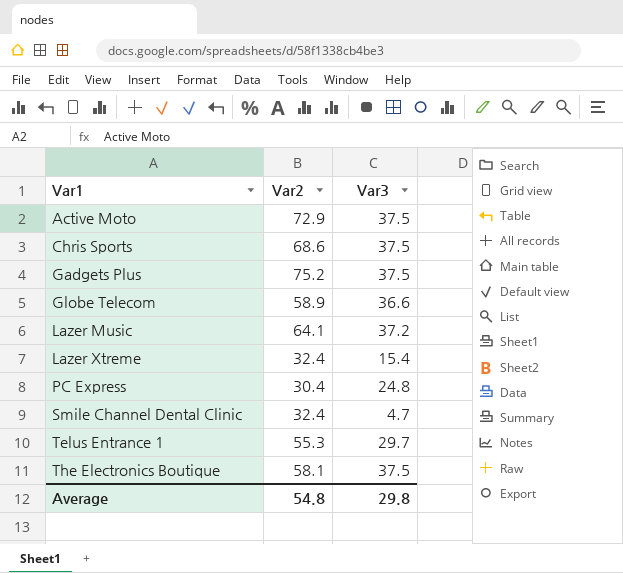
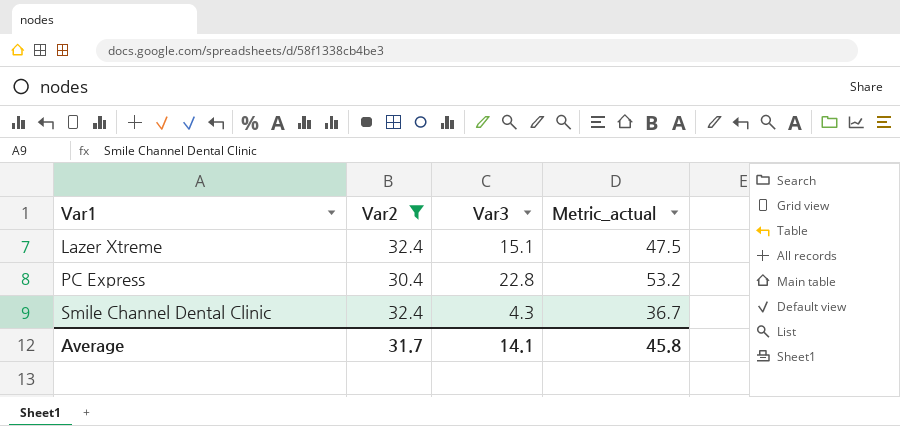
filter: none -> Var2 <= 32.4
column Metric_actual | formula: none -> [Var2] + [Var3]
Lazer Xtreme | Var3: 15.4 -> 15.1
PC Express | Var3: 24.8 -> 22.8
Smile Channel Dental Clinic | Var3: 4.7 -> 4.3
Average | Var2: 54.8 -> 31.7
Average | Var3: 29.8 -> 14.1

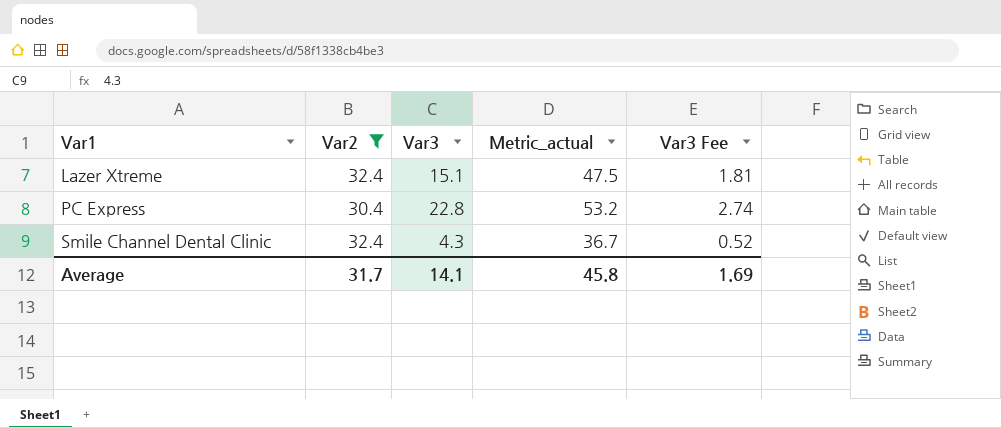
column Var3 Fee | formula: none -> [Var3] * 0.12

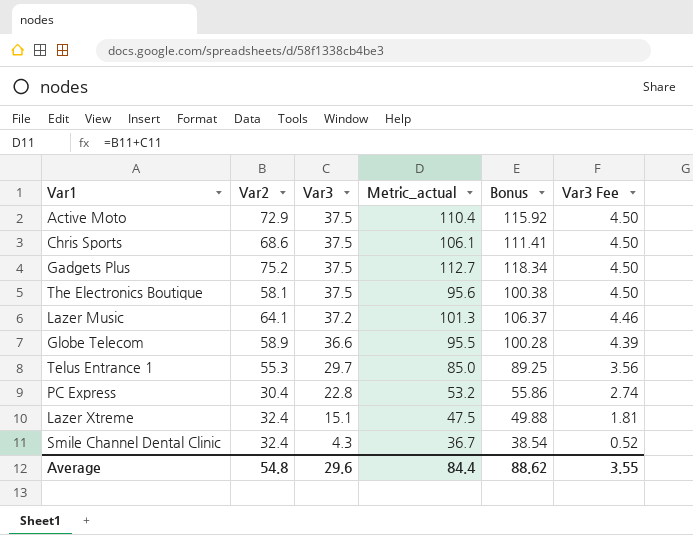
filter: Var2 <= 32.4 -> none
row order: Var1 ascending -> Var3 descending
column Bonus | formula: none -> [Metric_actual] * 1.05
Average | Var2: 31.7 -> 54.8
Average | Var3: 14.1 -> 29.6
Average | Metric_actual: 45.8 -> 84.4
Average | Var3 Fee: 1.69 -> 3.55

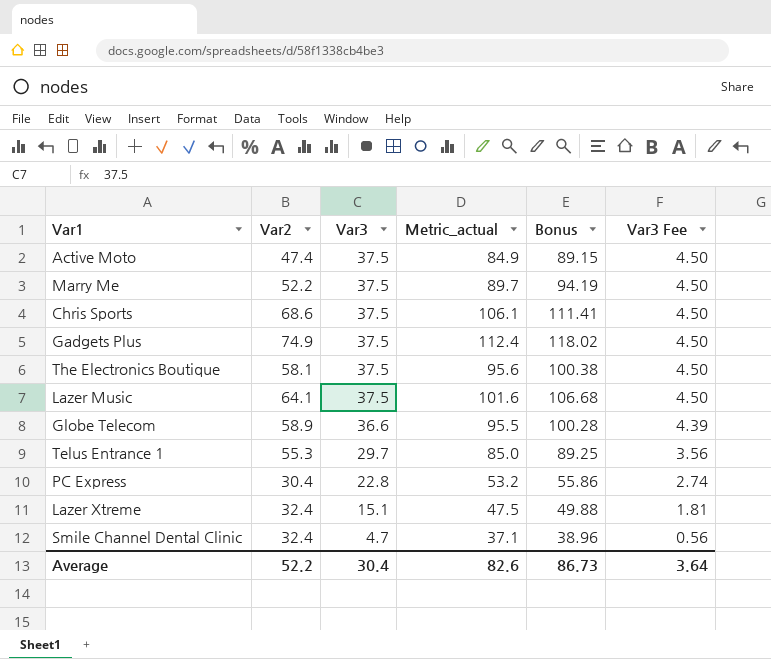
Active Moto | Var2: 72.9 -> 47.4
Active Moto | Metric_actual: 110.4 -> 84.9
Active Moto | Bonus: 115.92 -> 89.15
row Marry Me: none -> 52.2 | 37.5 | 89.7 | 94.19 | 4.50
Gadgets Plus | Var2: 75.2 -> 74.9
Gadgets Plus | Metric_actual: 112.7 -> 112.4
Gadgets Plus | Bonus: 118.34 -> 118.02
Lazer Music | Var3: 37.2 -> 37.5
Lazer Music | Metric_actual: 101.3 -> 101.6
Lazer Music | Bonus: 106.37 -> 106.68
Lazer Music | Var3 Fee: 4.46 -> 4.50
Smile Channel Dental Clinic | Var3: 4.3 -> 4.7
Smile Channel Dental Clinic | Metric_actual: 36.7 -> 37.1
Smile Channel Dental Clinic | Bonus: 38.54 -> 38.96
Smile Channel Dental Clinic | Var3 Fee: 0.52 -> 0.56
Average | Var2: 54.8 -> 52.2
Average | Var3: 29.6 -> 30.4
Average | Metric_actual: 84.4 -> 82.6
Average | Bonus: 88.62 -> 86.73
Average | Var3 Fee: 3.55 -> 3.64

